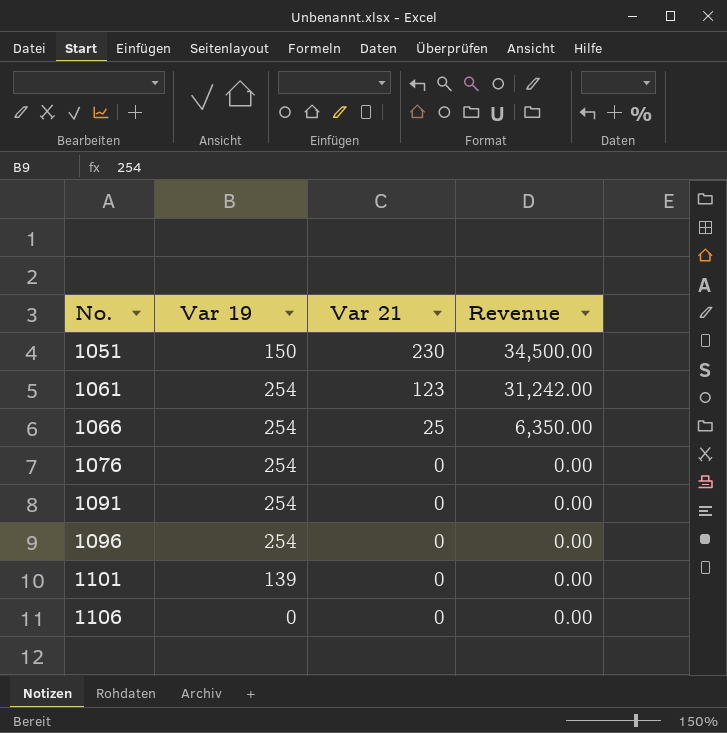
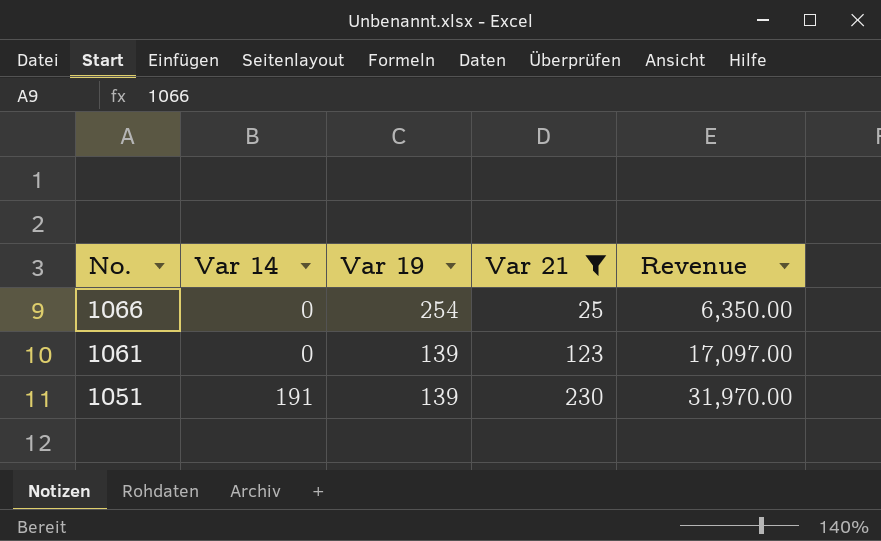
filter: none -> Var 21 != 0
row order: No. ascending -> No. descending
column Var 14 | position: none -> 2
1061 | Var 19: 254 -> 139
1061 | Revenue: 31,242.00 -> 17,097.00
1051 | Var 19: 150 -> 139
1051 | Revenue: 34,500.00 -> 31,970.00

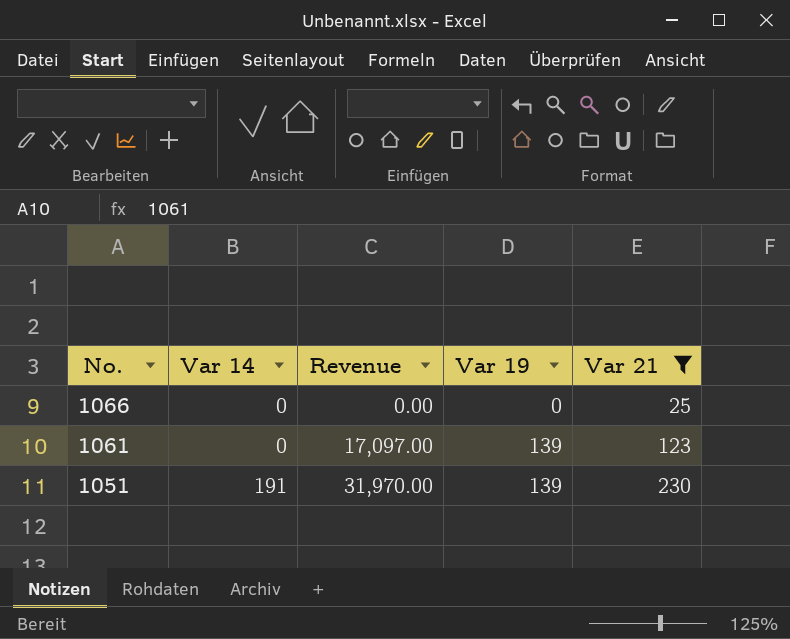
column Revenue | position: 5 -> 3
1066 | Revenue: 6,350.00 -> 0.00
1066 | Var 19: 254 -> 0

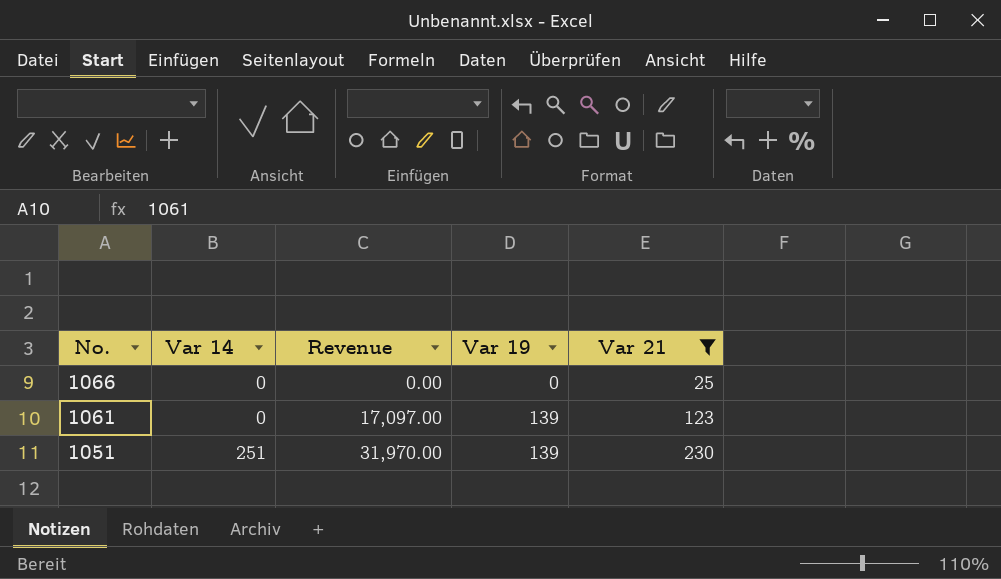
1051 | Var 14: 191 -> 251

